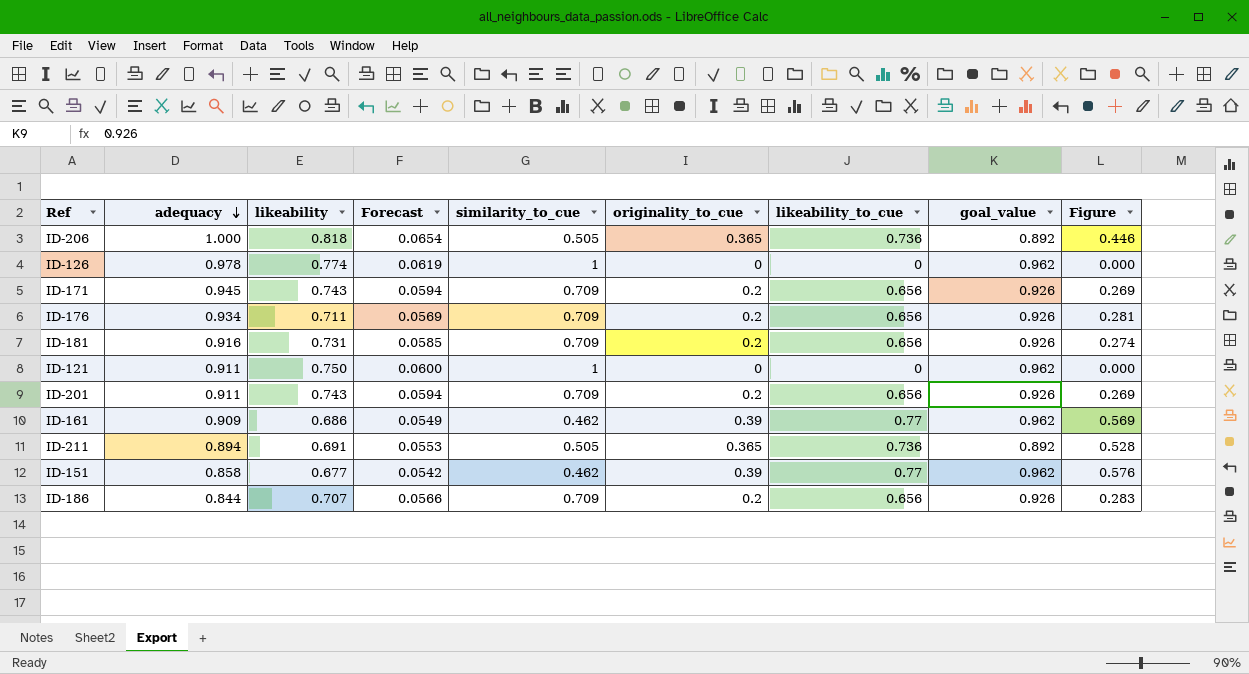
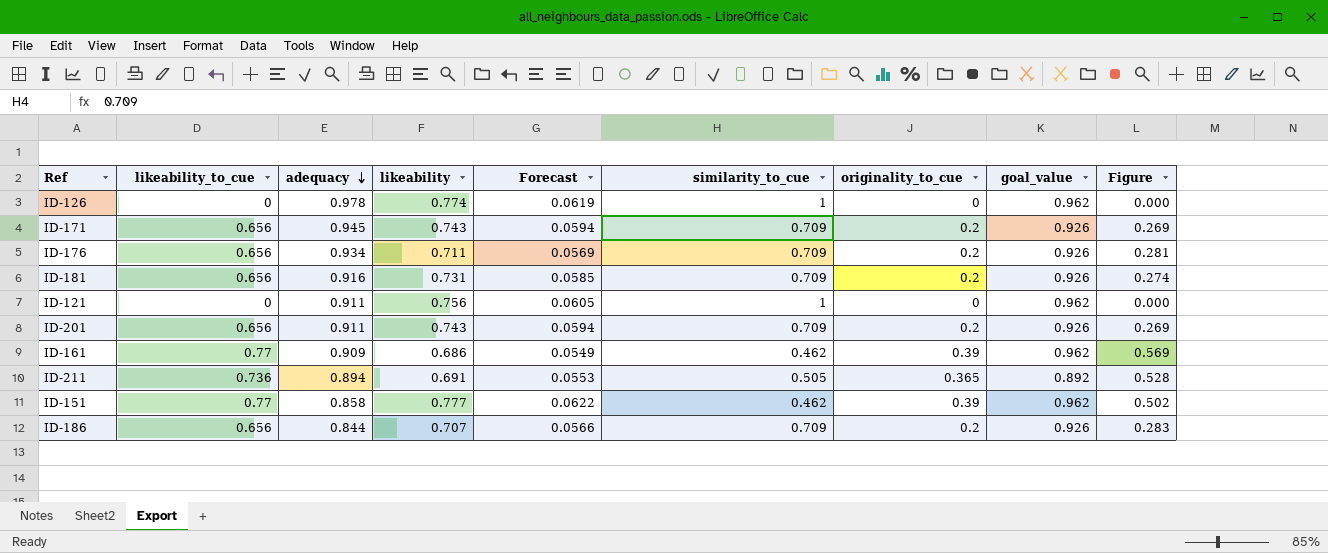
column likeability_to_cue | position: 7 -> 2
row ID-206: 1.000 | 0.818 | 0.0654 | 0.505 | 0.365 | 0.736 | 0.892 | 0.446 -> none
ID-121 | likeability: 0.750 -> 0.756
ID-121 | Forecast: 0.0600 -> 0.0605
ID-151 | likeability: 0.677 -> 0.777
ID-151 | Forecast: 0.0542 -> 0.0622
ID-151 | Figure: 0.576 -> 0.502

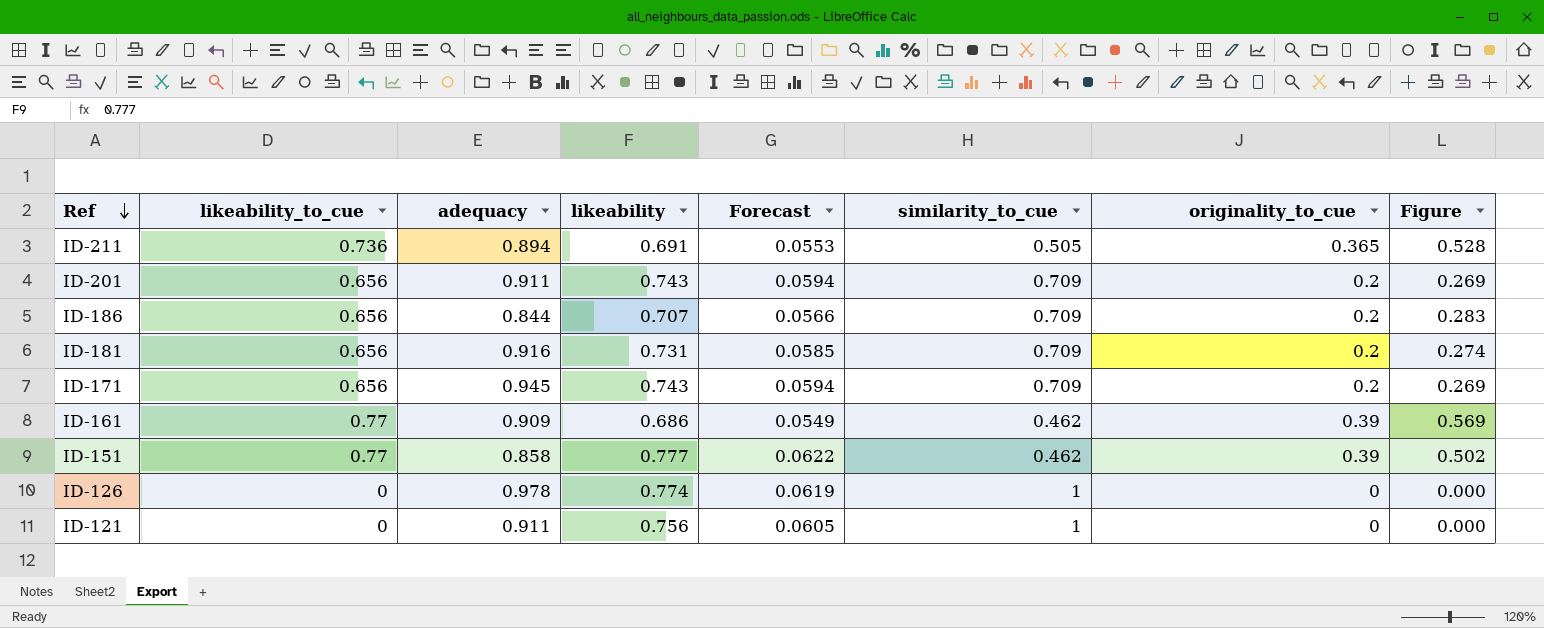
row order: adequacy descending -> Ref descending
column goal_value | position: 8 -> none
row ID-176: 0.656 | 0.934 | 0.711 | 0.0569 | 0.709 | 0.2 | 0.926 | 0.281 -> none

